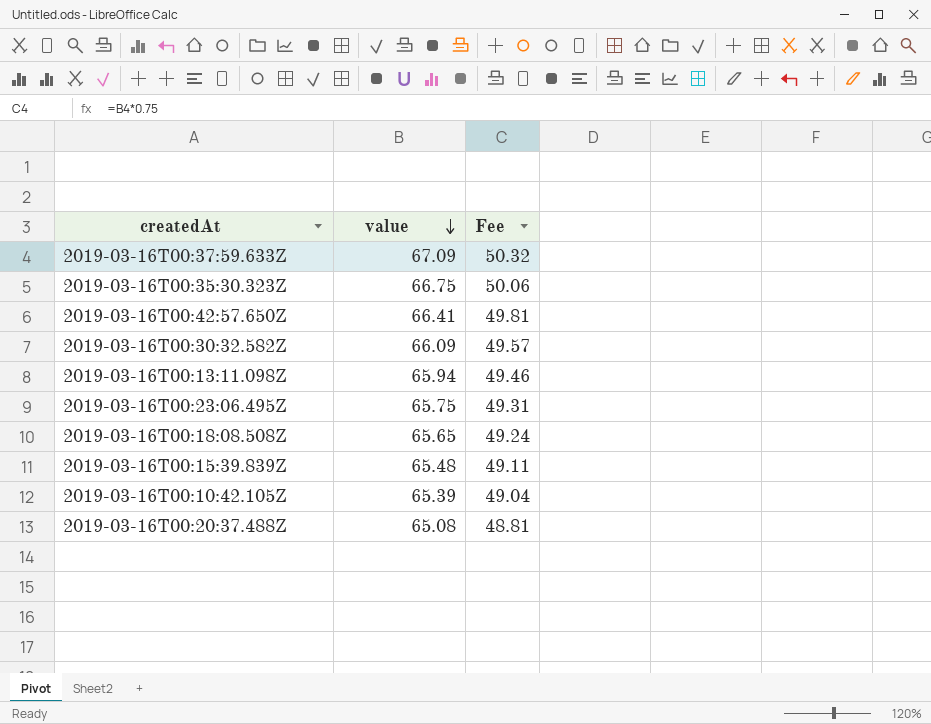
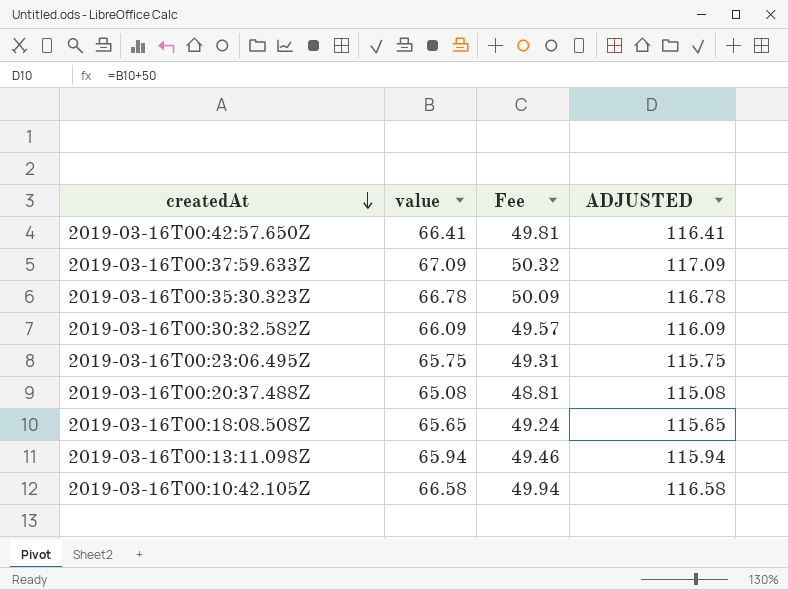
row order: value descending -> createdAt descending
column ADJUSTED | formula: none -> [value] + 50
row 2019-03-16T00:15:39.839Z: 65.48 | 49.11 -> none
2019-03-16T00:35:30.323Z | value: 66.75 -> 66.78
2019-03-16T00:35:30.323Z | Fee: 50.06 -> 50.09
2019-03-16T00:10:42.105Z | value: 65.39 -> 66.58
2019-03-16T00:10:42.105Z | Fee: 49.04 -> 49.94

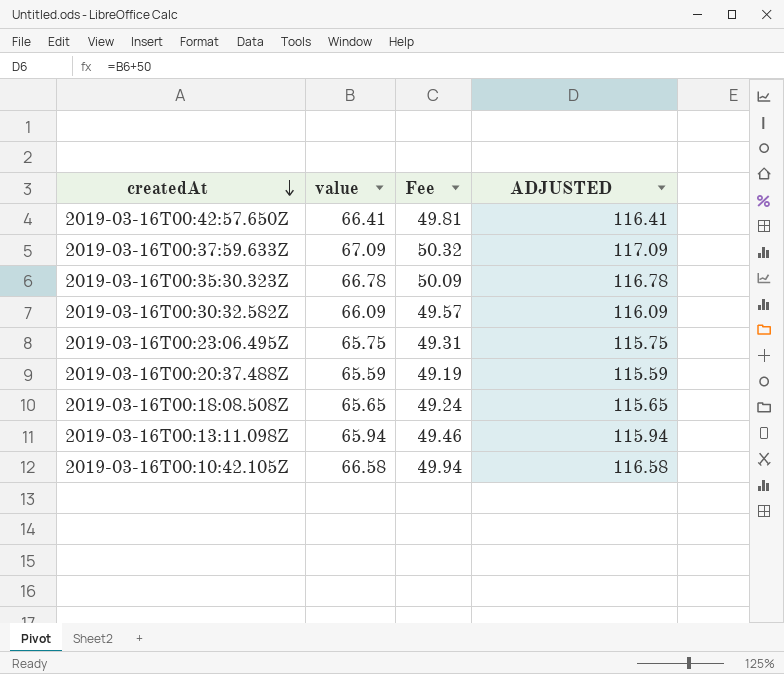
2019-03-16T00:20:37.488Z | value: 65.08 -> 65.59
2019-03-16T00:20:37.488Z | Fee: 48.81 -> 49.19
2019-03-16T00:20:37.488Z | ADJUSTED: 115.08 -> 115.59

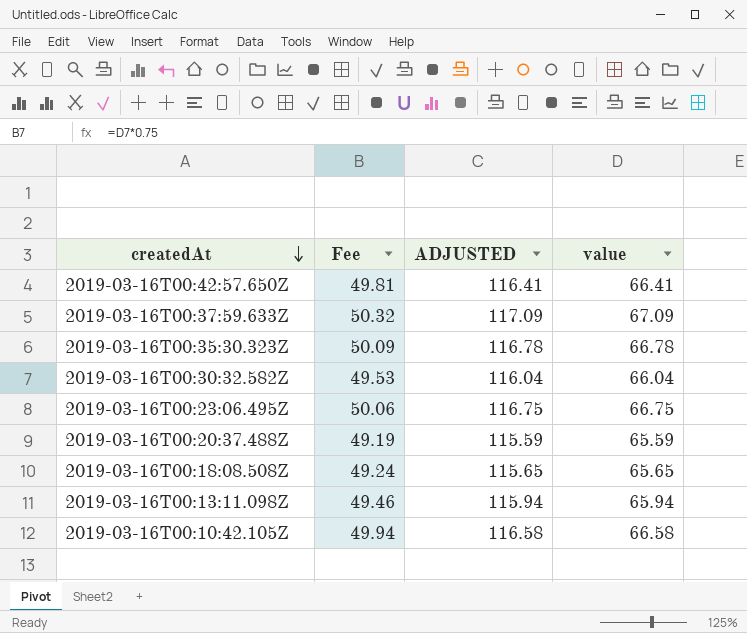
column value | position: 2 -> 4
2019-03-16T00:30:32.582Z | Fee: 49.57 -> 49.53
2019-03-16T00:30:32.582Z | ADJUSTED: 116.09 -> 116.04
2019-03-16T00:30:32.582Z | value: 66.09 -> 66.04
2019-03-16T00:23:06.495Z | Fee: 49.31 -> 50.06
2019-03-16T00:23:06.495Z | ADJUSTED: 115.75 -> 116.75
2019-03-16T00:23:06.495Z | value: 65.75 -> 66.75

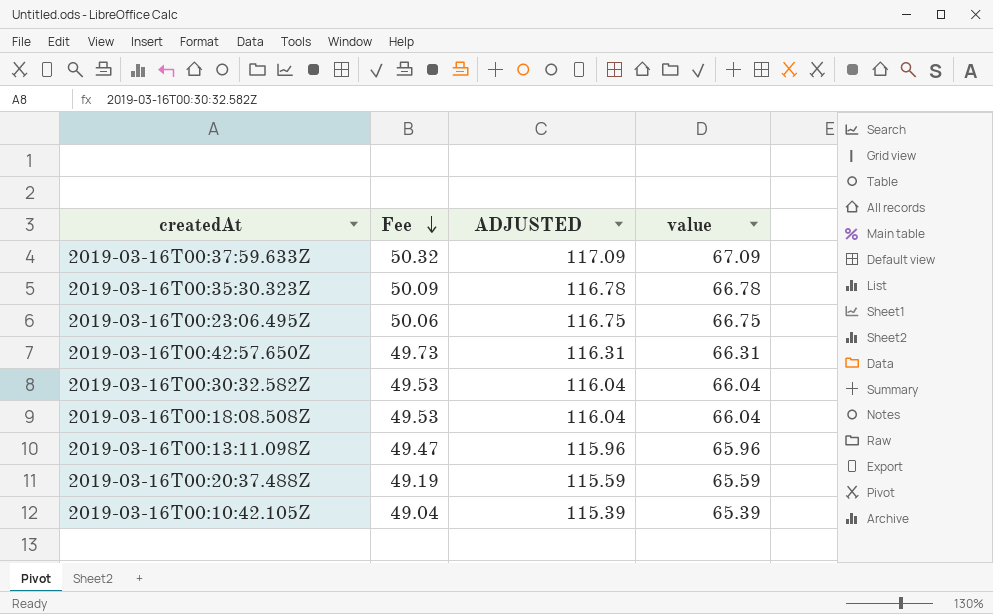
row order: createdAt descending -> Fee descending
2019-03-16T00:42:57.650Z | Fee: 49.81 -> 49.73
2019-03-16T00:42:57.650Z | ADJUSTED: 116.41 -> 116.31
2019-03-16T00:42:57.650Z | value: 66.41 -> 66.31
2019-03-16T00:18:08.508Z | Fee: 49.24 -> 49.53
2019-03-16T00:18:08.508Z | ADJUSTED: 115.65 -> 116.04
2019-03-16T00:18:08.508Z | value: 65.65 -> 66.04
2019-03-16T00:13:11.098Z | Fee: 49.46 -> 49.47
2019-03-16T00:13:11.098Z | ADJUSTED: 115.94 -> 115.96
2019-03-16T00:13:11.098Z | value: 65.94 -> 65.96
2019-03-16T00:10:42.105Z | Fee: 49.94 -> 49.04
2019-03-16T00:10:42.105Z | ADJUSTED: 116.58 -> 115.39
2019-03-16T00:10:42.105Z | value: 66.58 -> 65.39

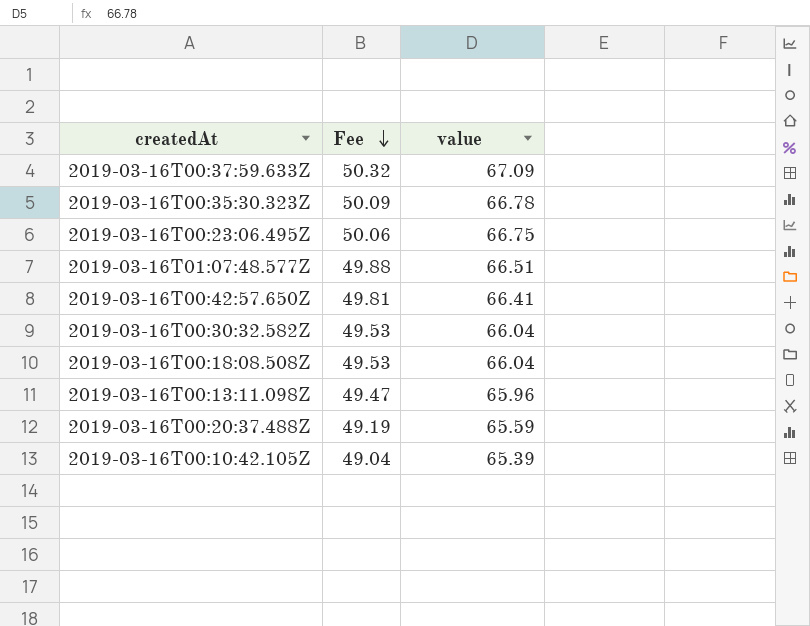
column ADJUSTED | formula: [value] + 50 -> none
row 2019-03-16T01:07:48.577Z: none -> 49.88 | 66.51
2019-03-16T00:42:57.650Z | Fee: 49.73 -> 49.81
2019-03-16T00:42:57.650Z | value: 66.31 -> 66.41

